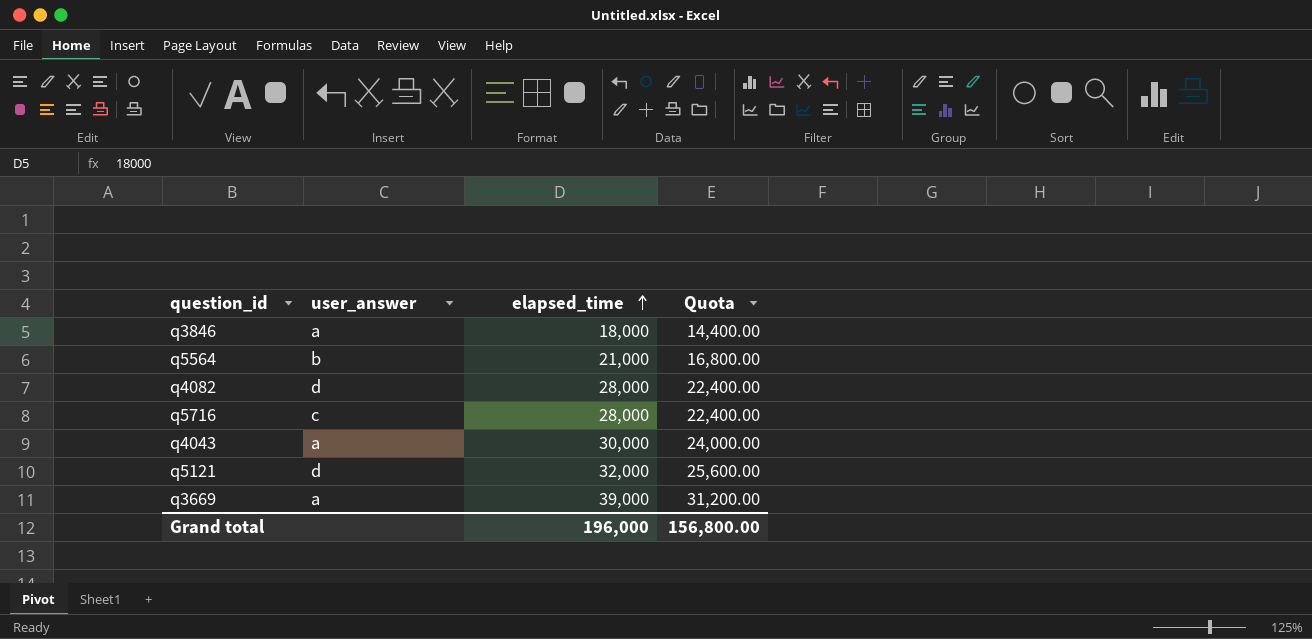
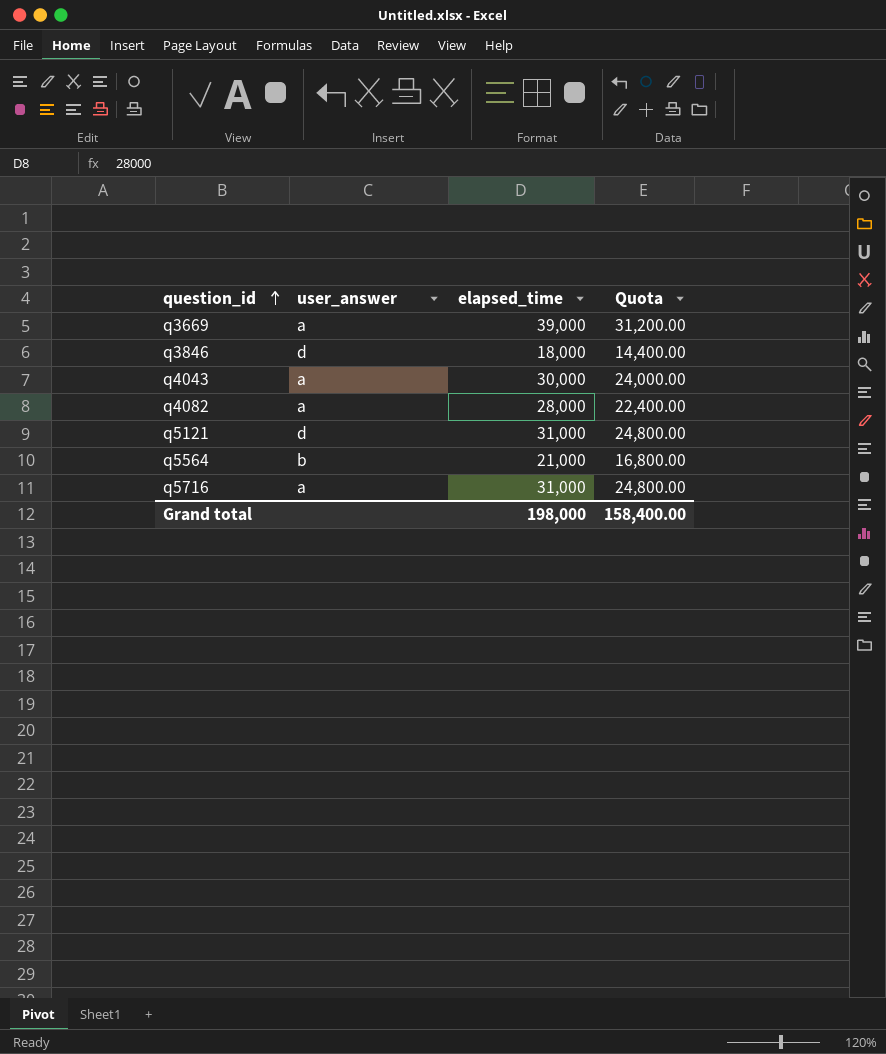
row order: elapsed_time ascending -> question_id ascending
q3846 | user_answer: a -> d
q4082 | user_answer: d -> a
q5121 | elapsed_time: 32,000 -> 31,000
q5121 | Quota: 25,600.00 -> 24,800.00
q5716 | user_answer: c -> a
q5716 | elapsed_time: 28,000 -> 31,000
q5716 | Quota: 22,400.00 -> 24,800.00
Grand total | elapsed_time: 196,000 -> 198,000
Grand total | Quota: 156,800.00 -> 158,400.00

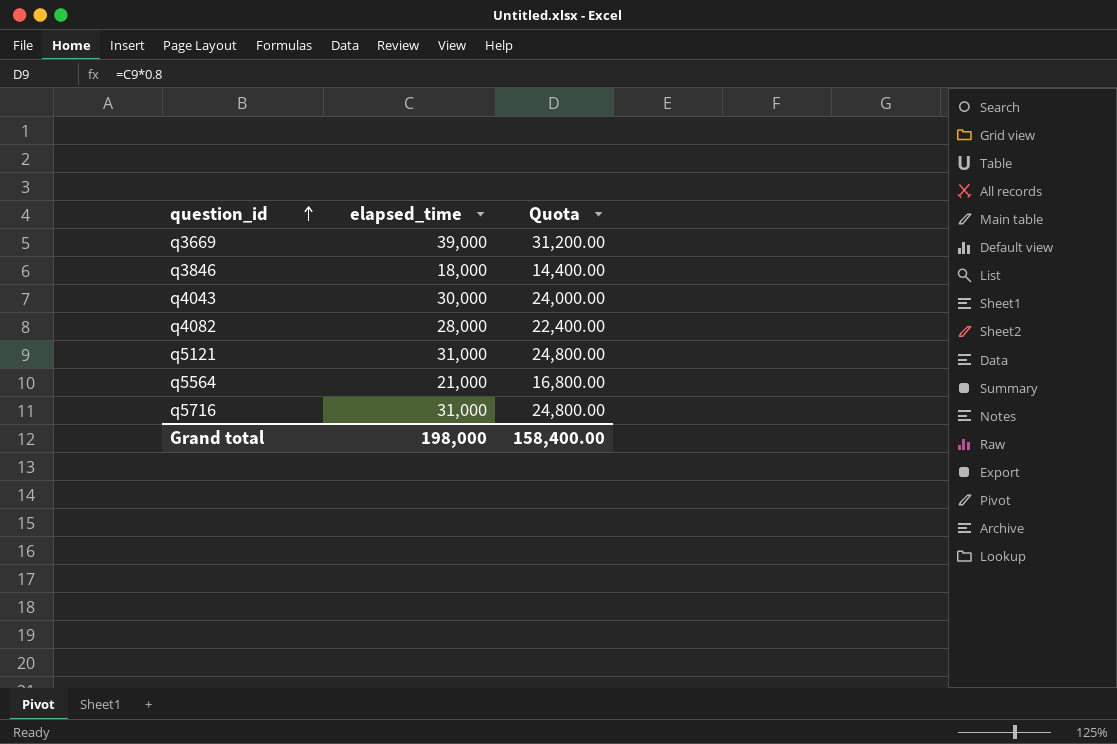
column user_answer | position: 2 -> none

